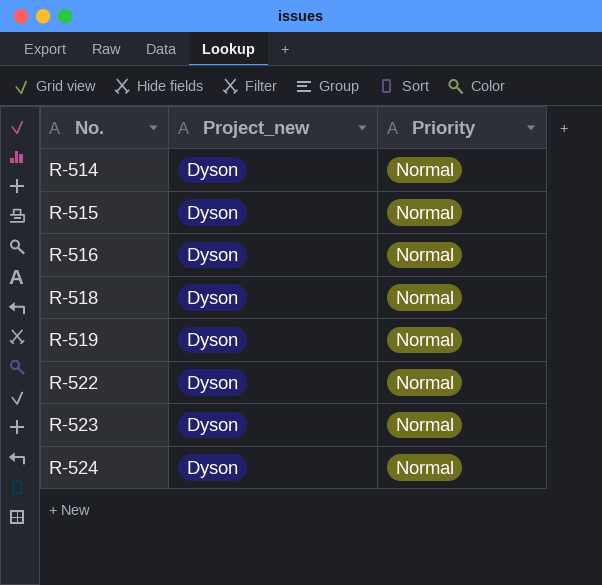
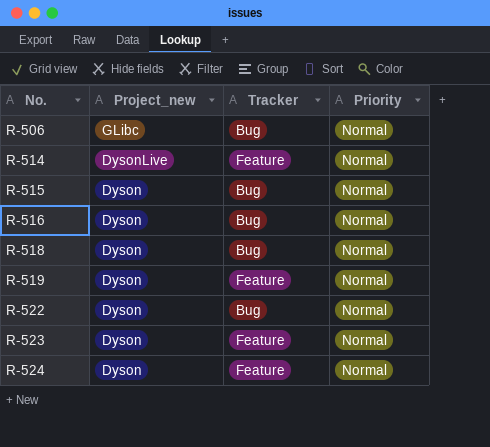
column Tracker | position: none -> 3
row R-506: none -> GLibc | Bug | Normal
R-514 | Project_new: Dyson -> DysonLive

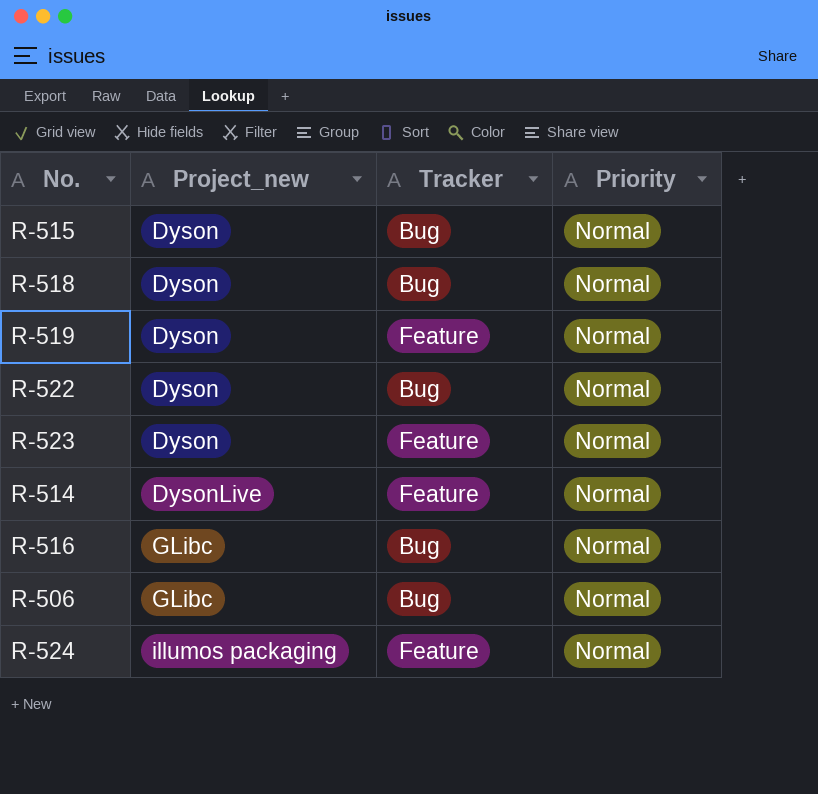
row order: No. ascending -> Project_new ascending
R-516 | Project_new: Dyson -> GLibc
R-524 | Project_new: Dyson -> illumos packaging

